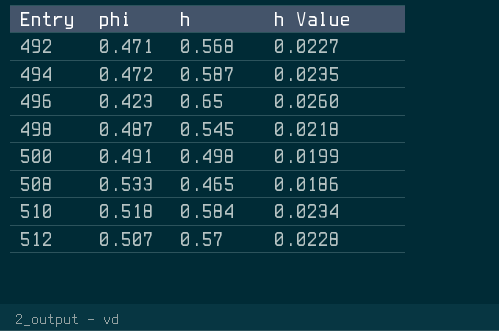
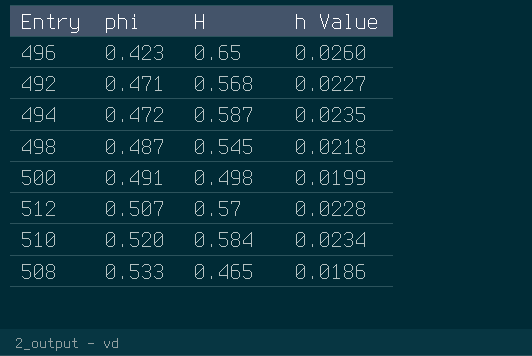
row order: Entry ascending -> phi ascending
column name: h -> H
510 | phi: 0.518 -> 0.520

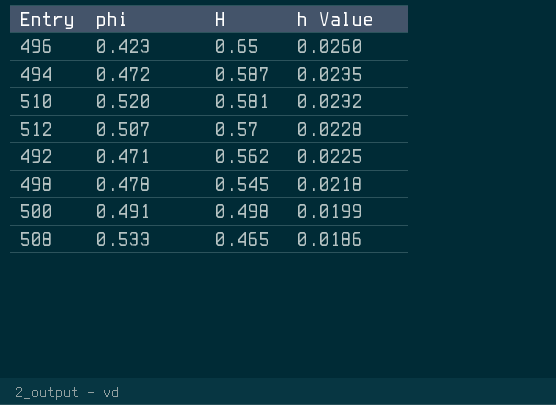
row order: phi ascending -> H descending
510 | H: 0.584 -> 0.581
510 | h Value: 0.0234 -> 0.0232
492 | H: 0.568 -> 0.562
492 | h Value: 0.0227 -> 0.0225
498 | phi: 0.487 -> 0.478

